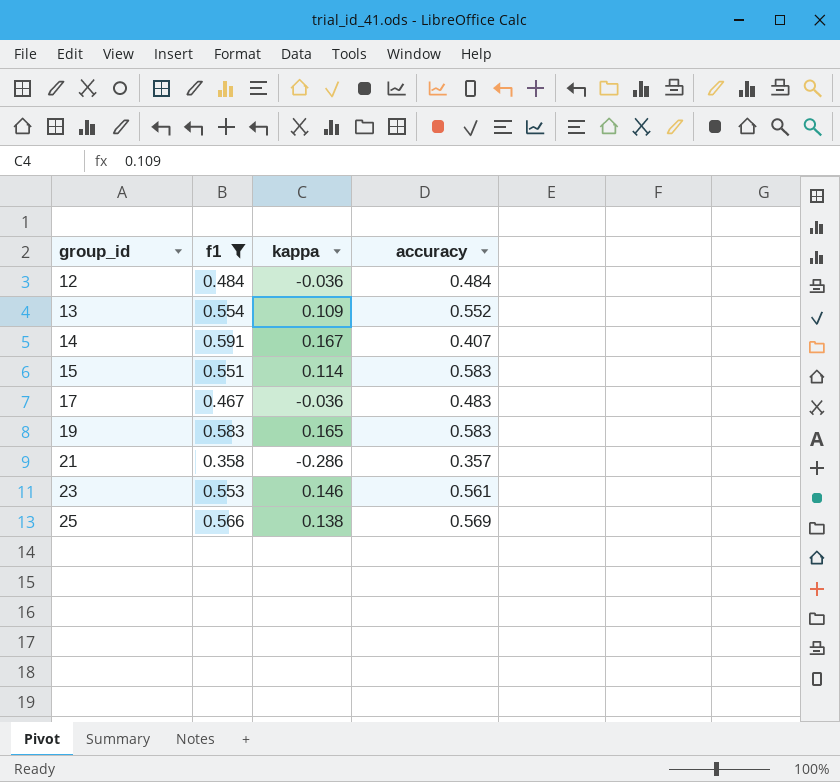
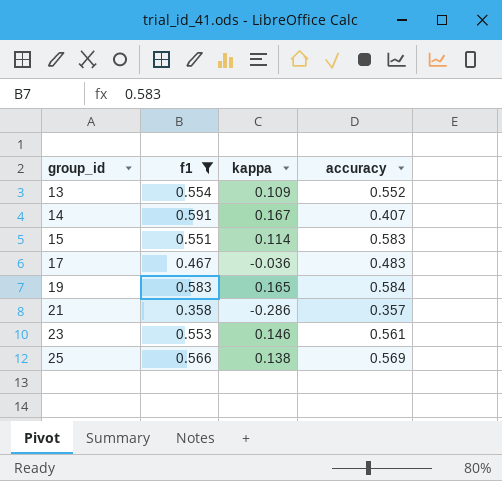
row 12: 0.484 | -0.036 | 0.484 -> none
19 | accuracy: 0.583 -> 0.584

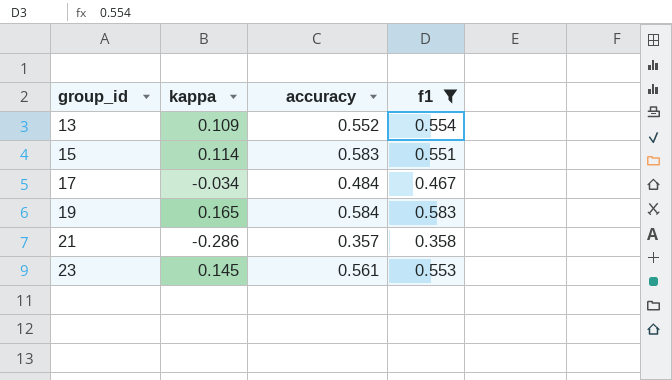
column f1 | position: 2 -> 4
row 14: 0.591 | 0.167 | 0.407 -> none
row 25: 0.566 | 0.138 | 0.569 -> none
17 | kappa: -0.036 -> -0.034
17 | accuracy: 0.483 -> 0.484
23 | kappa: 0.146 -> 0.145

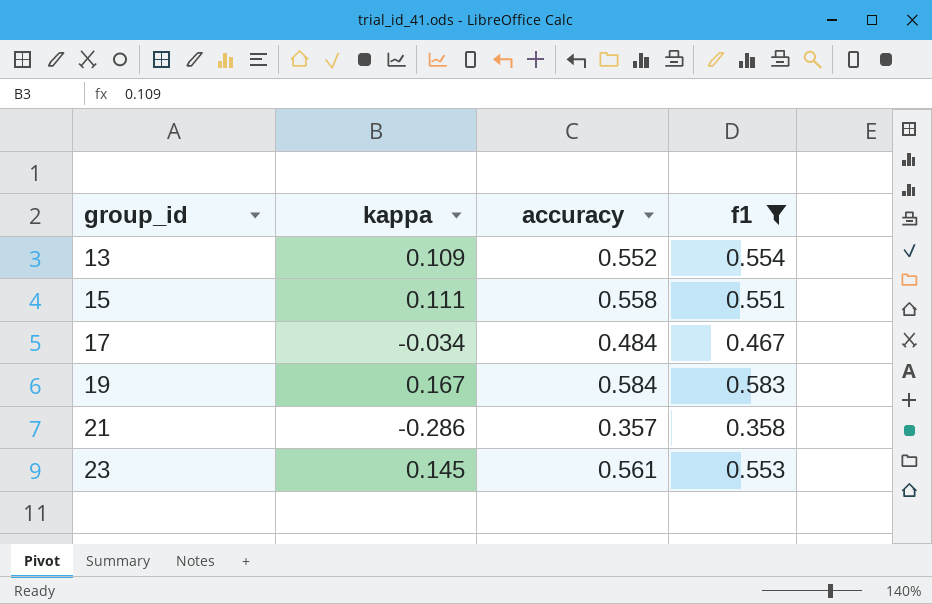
15 | kappa: 0.114 -> 0.111
15 | accuracy: 0.583 -> 0.558
19 | kappa: 0.165 -> 0.167

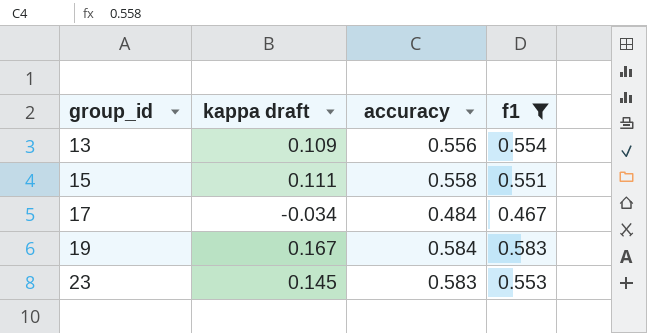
column name: kappa -> kappa draft
row 21: -0.286 | 0.357 | 0.358 -> none
13 | accuracy: 0.552 -> 0.556
23 | accuracy: 0.561 -> 0.583

